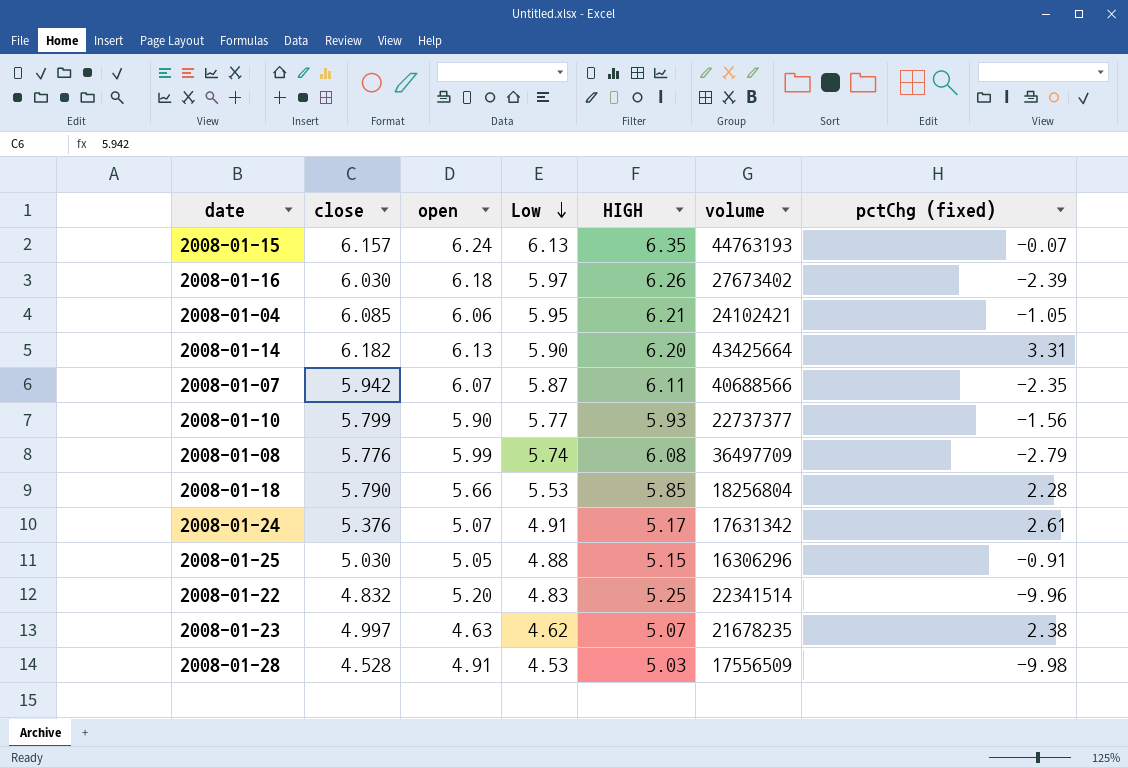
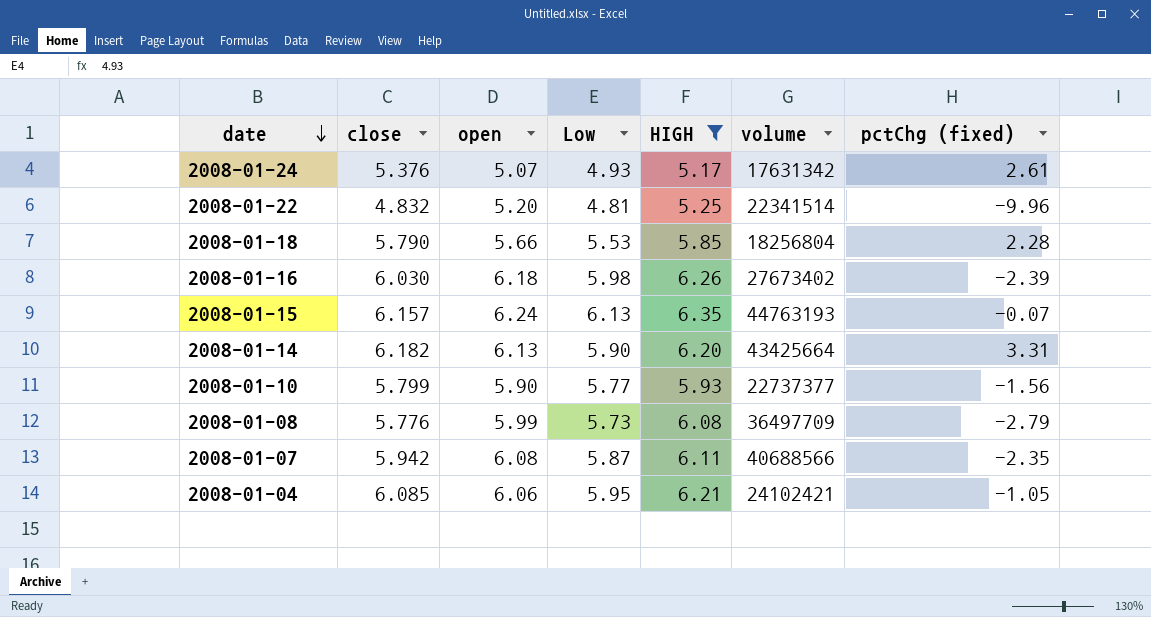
filter: none -> HIGH >= 5.17
row order: Low descending -> date descending
2008-01-24 | Low: 4.91 -> 4.93
2008-01-22 | Low: 4.83 -> 4.81
2008-01-16 | Low: 5.97 -> 5.98
2008-01-08 | Low: 5.74 -> 5.73
2008-01-07 | open: 6.07 -> 6.08

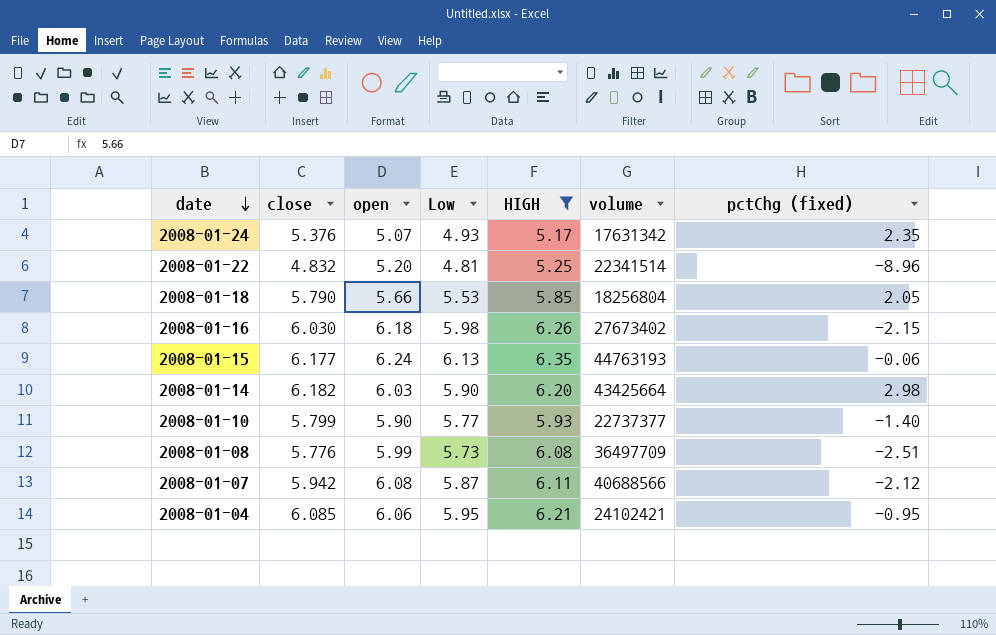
2008-01-24 | pctChg (fixed): 2.61 -> 2.35
2008-01-22 | pctChg (fixed): -9.96 -> -8.96
2008-01-18 | pctChg (fixed): 2.28 -> 2.05
2008-01-16 | pctChg (fixed): -2.39 -> -2.15
2008-01-15 | close: 6.157 -> 6.177
2008-01-15 | pctChg (fixed): -0.07 -> -0.06
2008-01-14 | open: 6.13 -> 6.03
2008-01-14 | pctChg (fixed): 3.31 -> 2.98
2008-01-10 | pctChg (fixed): -1.56 -> -1.40
2008-01-08 | pctChg (fixed): -2.79 -> -2.51
2008-01-07 | pctChg (fixed): -2.35 -> -2.12
2008-01-04 | pctChg (fixed): -1.05 -> -0.95

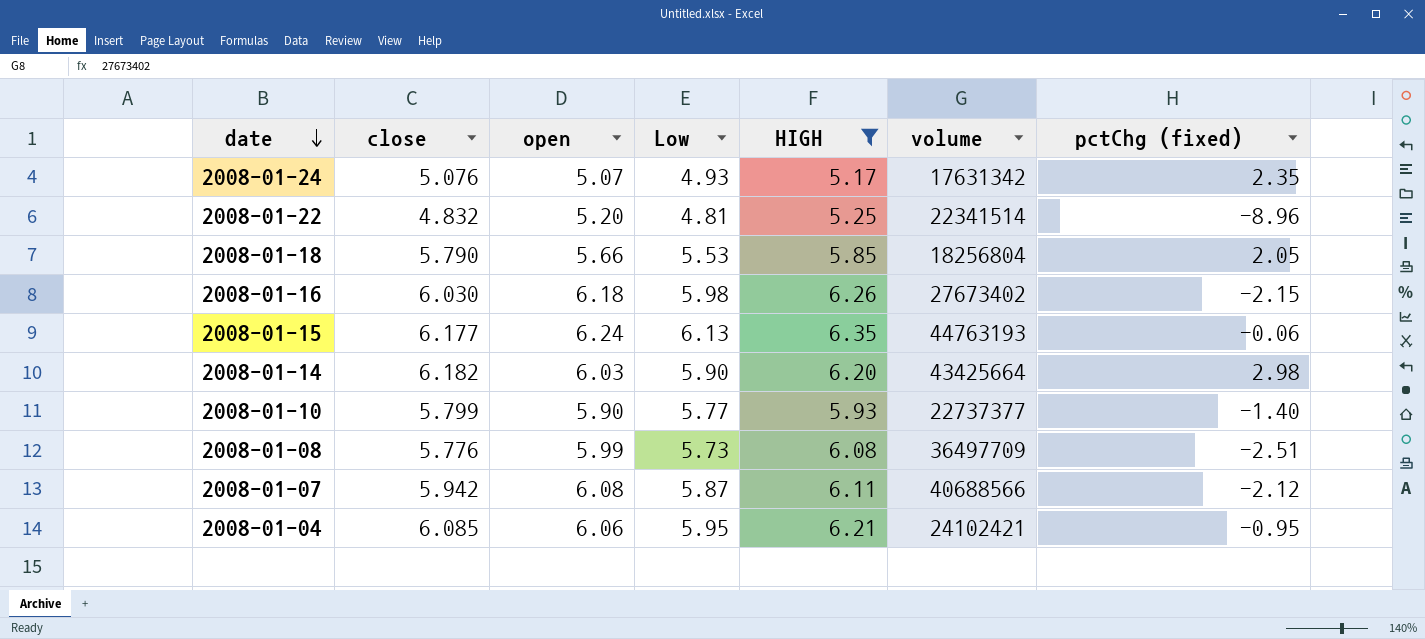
2008-01-24 | close: 5.376 -> 5.076

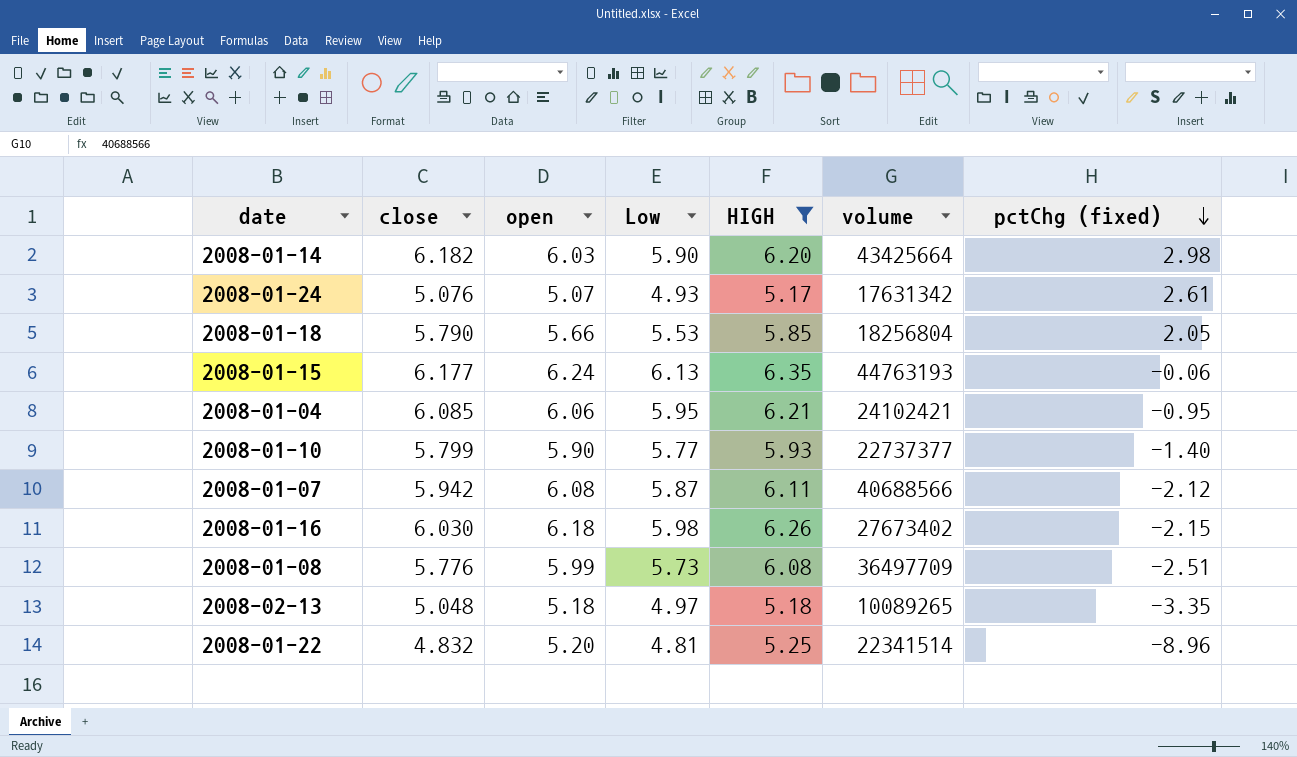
row order: date descending -> pctChg (fixed) descending
2008-01-24 | pctChg (fixed): 2.35 -> 2.61
row 2008-02-13: none -> 5.048 | 5.18 | 4.97 | 5.18 | 10089265 | -3.35

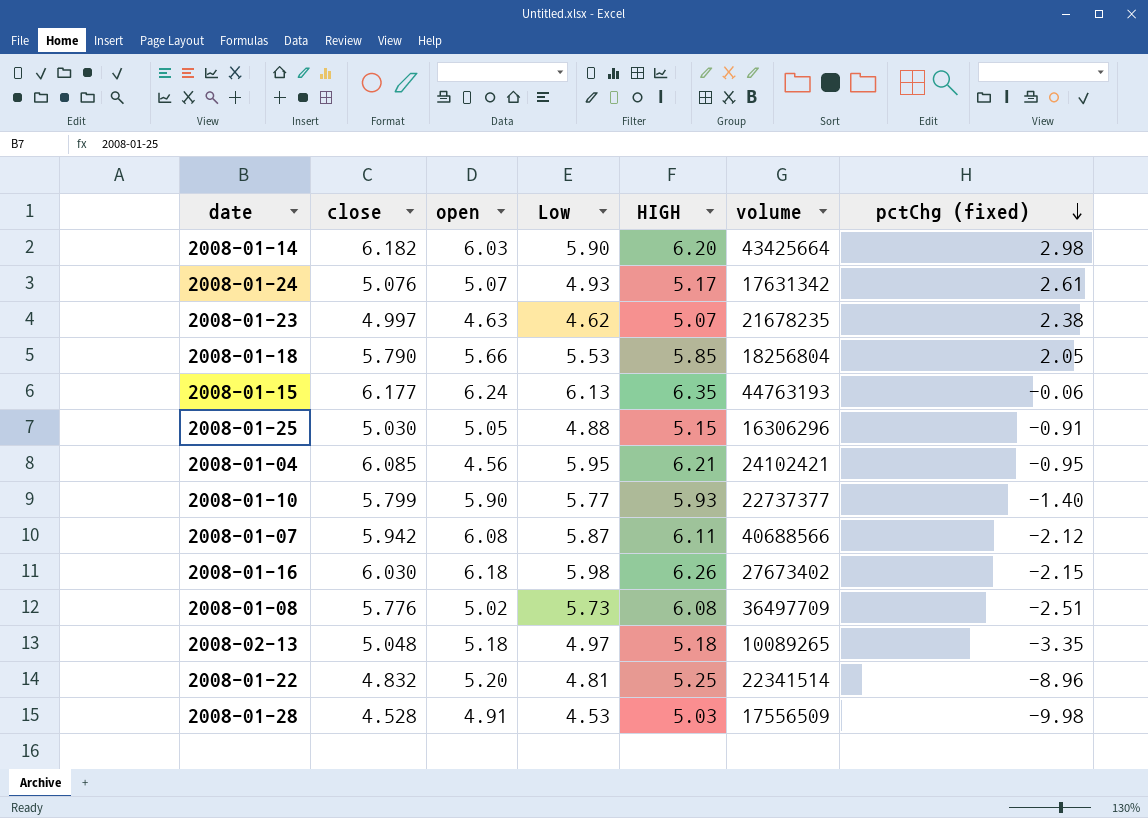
filter: HIGH >= 5.17 -> none
2008-01-04 | open: 6.06 -> 4.56
2008-01-08 | open: 5.99 -> 5.02

